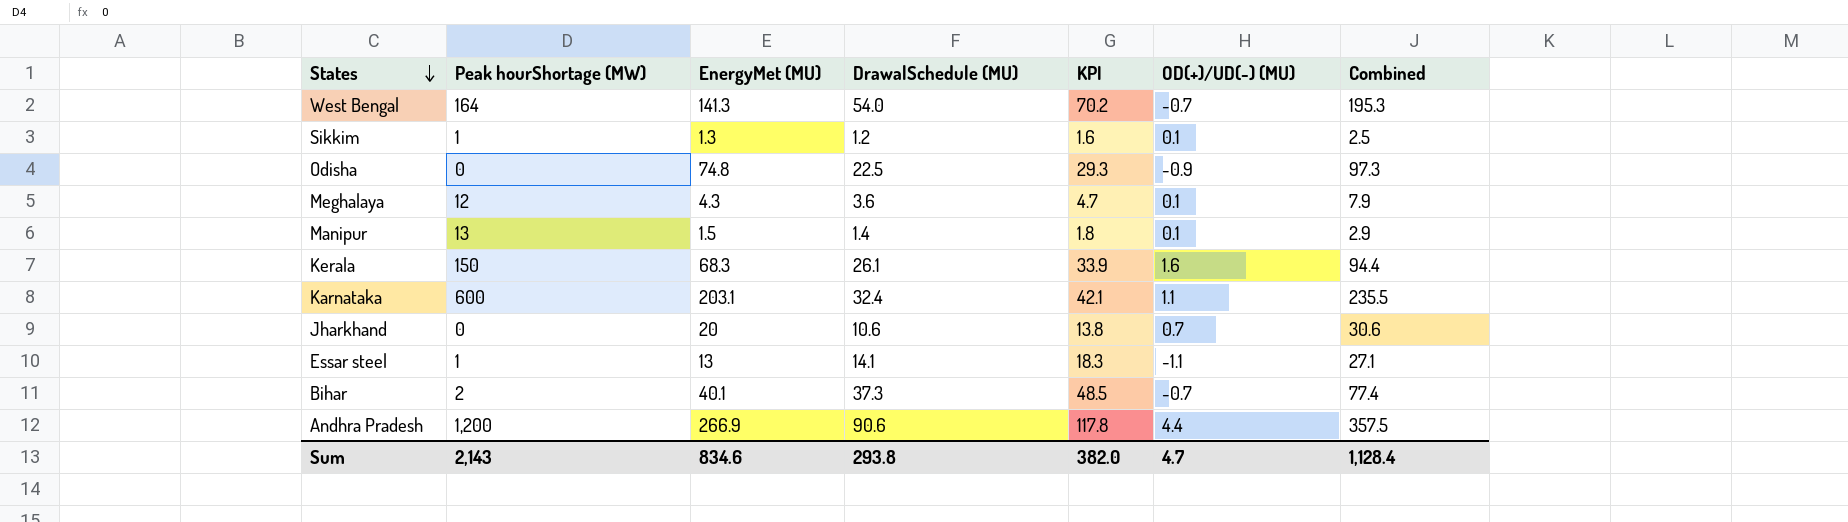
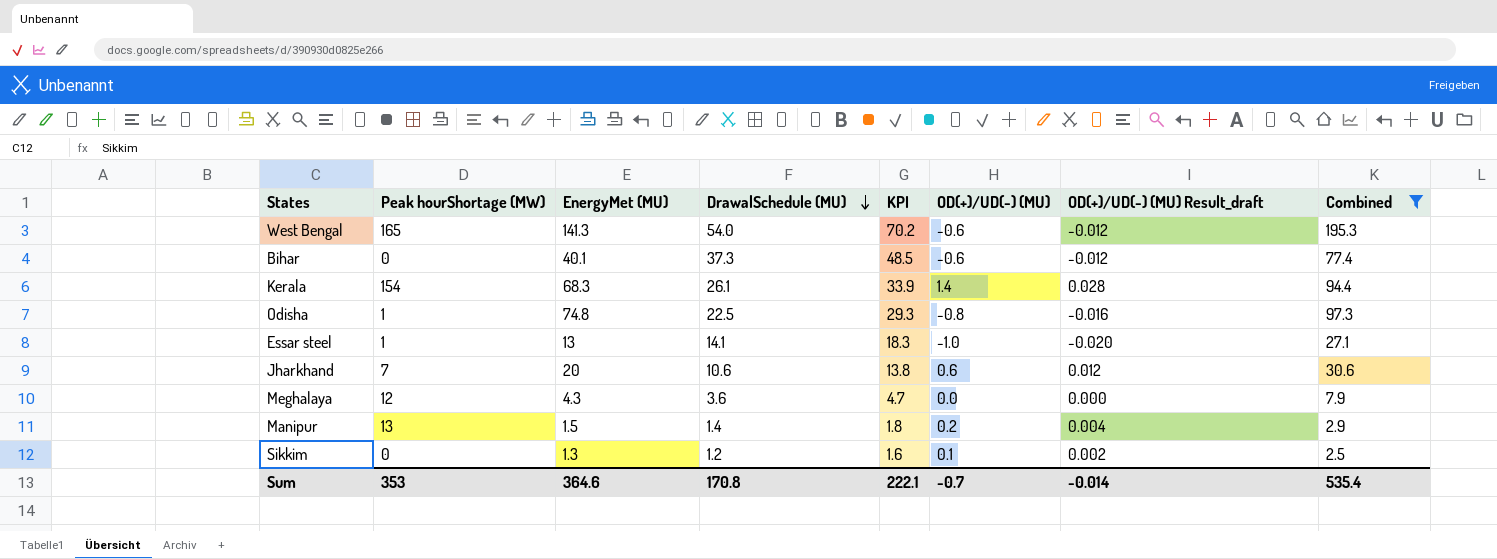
filter: none -> Combined <= 195.3
row order: States descending -> DrawalSchedule (MU) descending
column OD(+)/UD(-) (MU) Result_draft | formula: none -> [OD(+)/UD(-) (MU)] * 0.02
West Bengal | Peak hourShortage (MW): 164 -> 165
West Bengal | OD(+)/UD(-) (MU): -0.7 -> -0.6
Bihar | Peak hourShortage (MW): 2 -> 0
Bihar | OD(+)/UD(-) (MU): -0.7 -> -0.6
Kerala | Peak hourShortage (MW): 150 -> 154
Kerala | OD(+)/UD(-) (MU): 1.6 -> 1.4
Odisha | Peak hourShortage (MW): 0 -> 1
Odisha | OD(+)/UD(-) (MU): -0.9 -> -0.8
Essar steel | OD(+)/UD(-) (MU): -1.1 -> -1.0
Jharkhand | Peak hourShortage (MW): 0 -> 7
Jharkhand | OD(+)/UD(-) (MU): 0.7 -> 0.6
Meghalaya | OD(+)/UD(-) (MU): 0.1 -> 0.0
Manipur | OD(+)/UD(-) (MU): 0.1 -> 0.2
Sikkim | Peak hourShortage (MW): 1 -> 0
Sum | Peak hourShortage (MW): 2,143 -> 353
Sum | EnergyMet (MU): 834.6 -> 364.6
Sum | DrawalSchedule (MU): 293.8 -> 170.8
Sum | KPI: 382.0 -> 222.1
Sum | OD(+)/UD(-) (MU): 4.7 -> -0.7
Sum | Combined: 1,128.4 -> 535.4

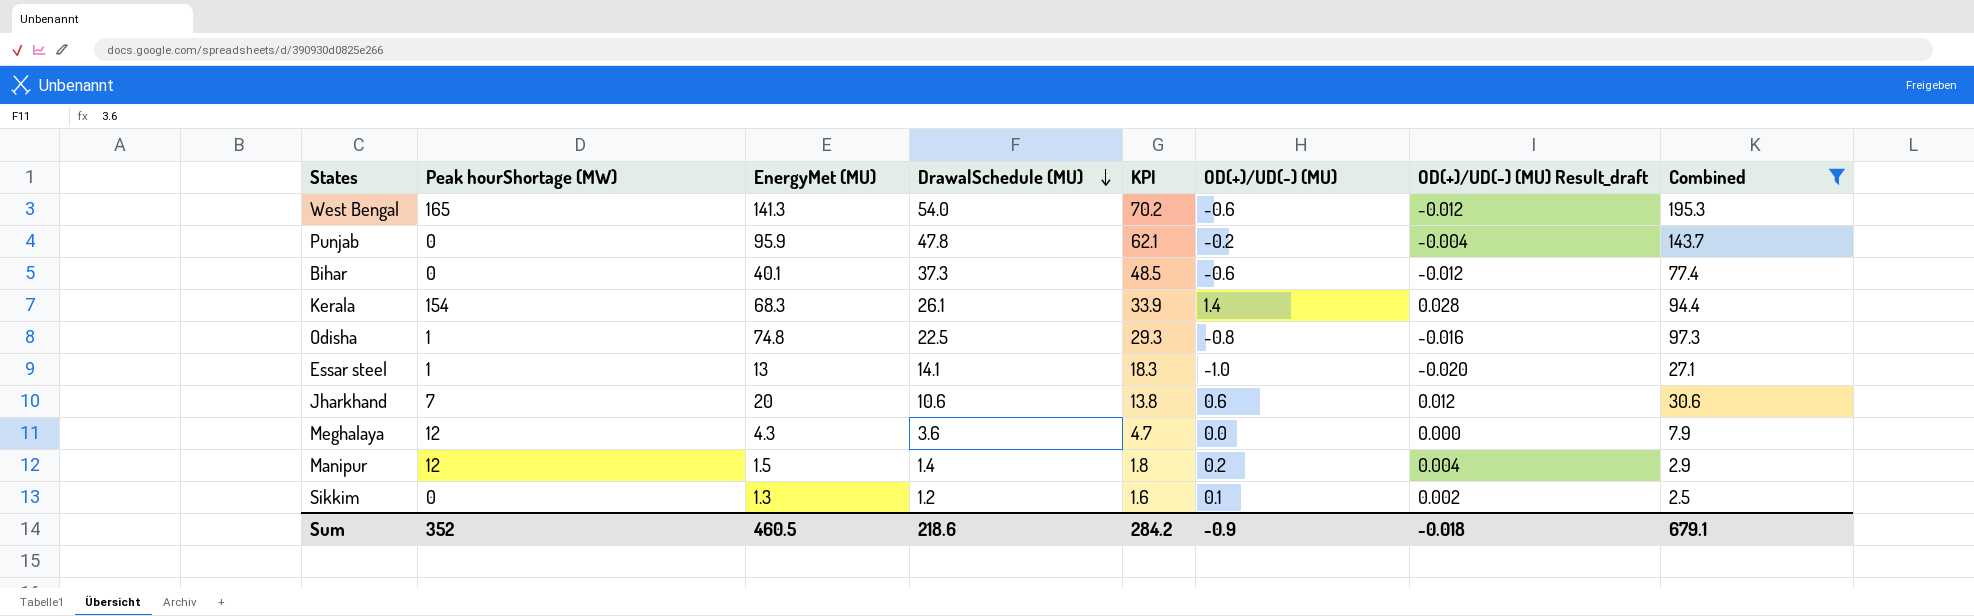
row Punjab: none -> 0 | 95.9 | 47.8 | 62.1 | -0.2 | -0.004 | 143.7
Manipur | Peak hourShortage (MW): 13 -> 12
Sum | Peak hourShortage (MW): 353 -> 352
Sum | EnergyMet (MU): 364.6 -> 460.5
Sum | DrawalSchedule (MU): 170.8 -> 218.6
Sum | KPI: 222.1 -> 284.2
Sum | OD(+)/UD(-) (MU): -0.7 -> -0.9
Sum | OD(+)/UD(-) (MU) Result_draft: -0.014 -> -0.018
Sum | Combined: 535.4 -> 679.1

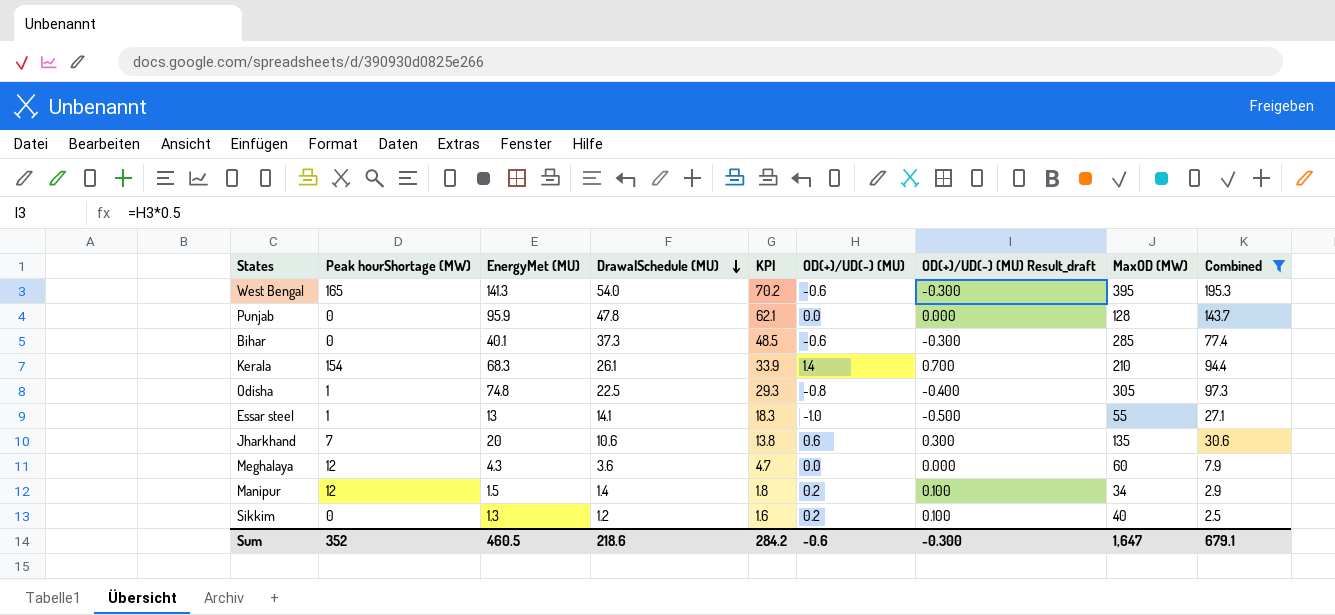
column OD(+)/UD(-) (MU) Result_draft | formula: [OD(+)/UD(-) (MU)] * 0.02 -> [OD(+)/UD(-) (MU)] * 0.5
column MaxOD (MW) | position: none -> 8
Punjab | OD(+)/UD(-) (MU): -0.2 -> 0.0
Sikkim | OD(+)/UD(-) (MU): 0.1 -> 0.2
Sum | OD(+)/UD(-) (MU): -0.9 -> -0.6
Sum | OD(+)/UD(-) (MU) Result_draft: -0.018 -> -0.300

